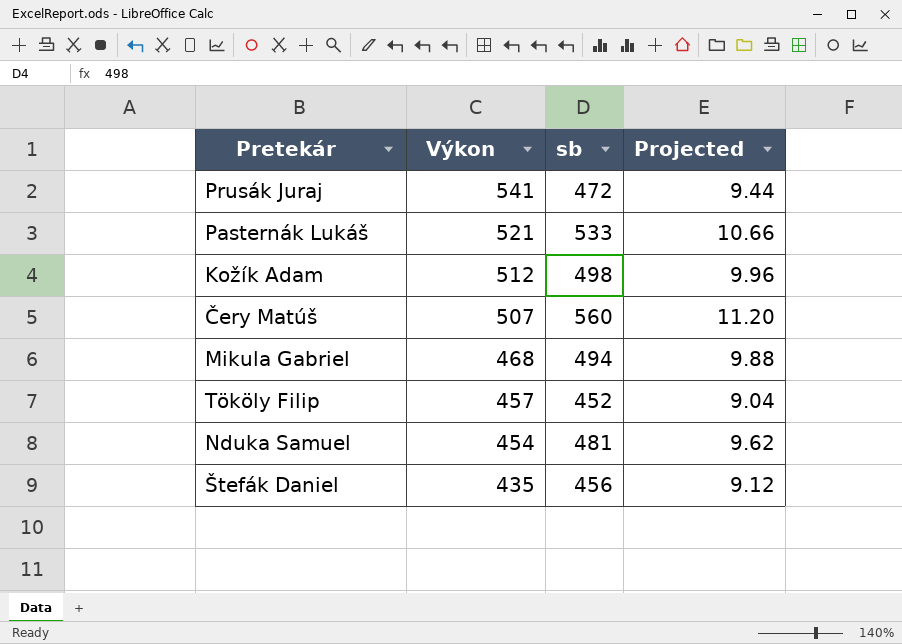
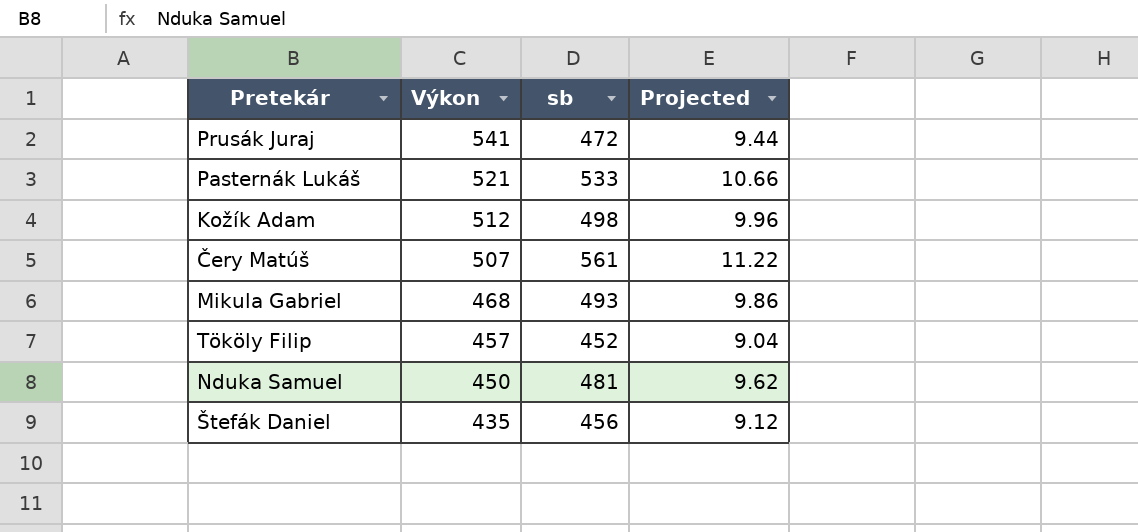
Čery Matúš | sb: 560 -> 561
Čery Matúš | Projected: 11.20 -> 11.22
Mikula Gabriel | sb: 494 -> 493
Mikula Gabriel | Projected: 9.88 -> 9.86
Nduka Samuel | Výkon: 454 -> 450

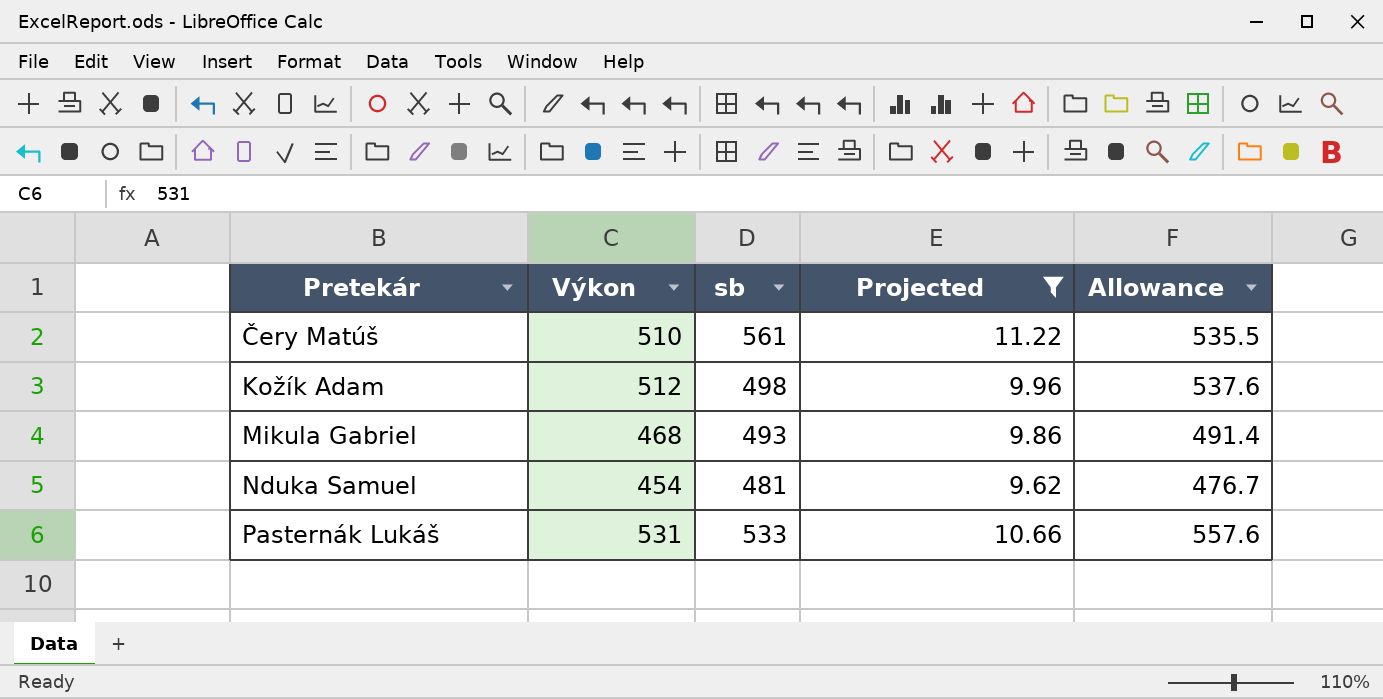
filter: none -> Projected >= 9.62
row order: Výkon descending -> Pretekár ascending
column Allowance | formula: none -> [Výkon] * 1.05
Čery Matúš | Výkon: 507 -> 510
Nduka Samuel | Výkon: 450 -> 454
Pasternák Lukáš | Výkon: 521 -> 531

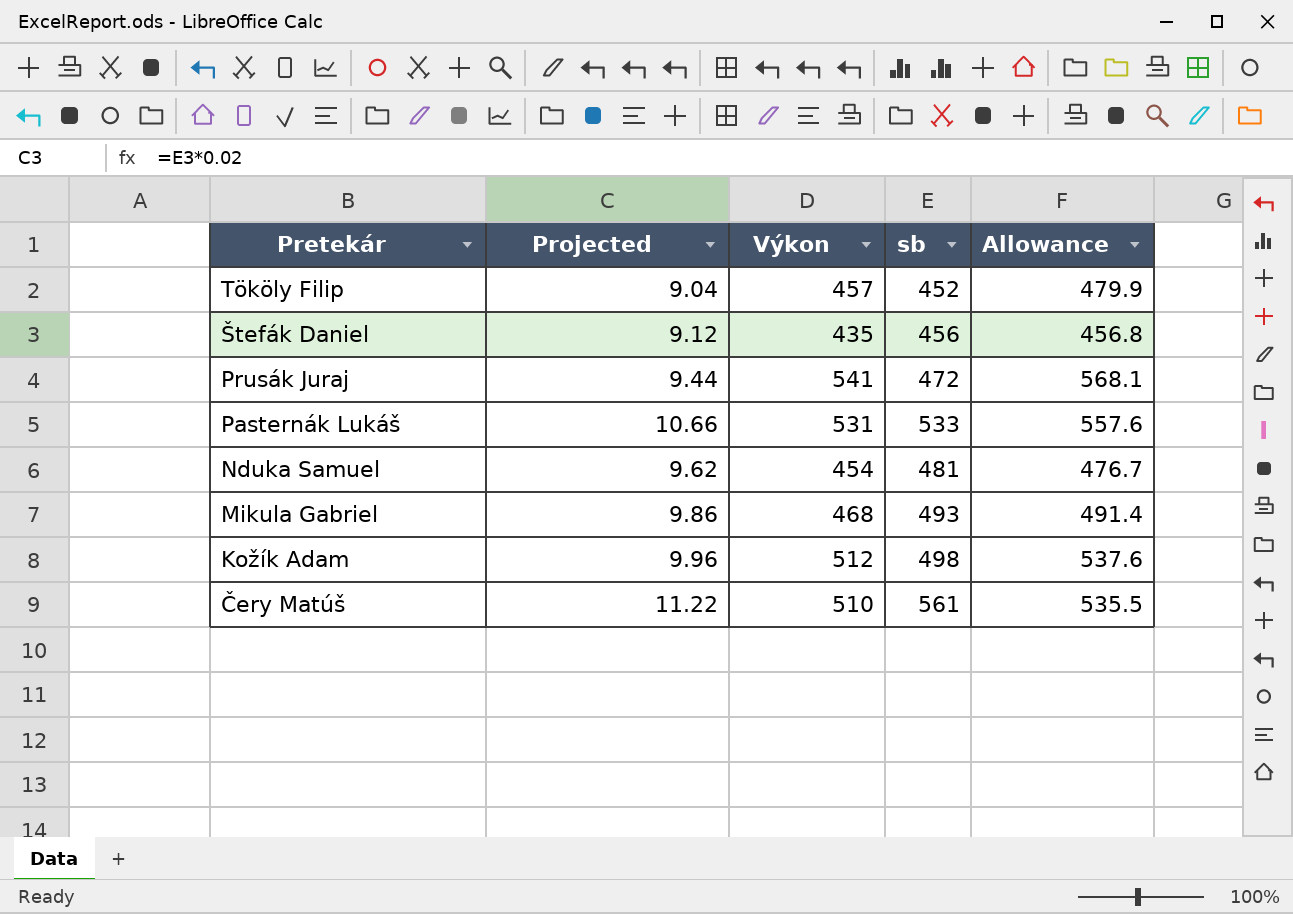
filter: Projected >= 9.62 -> none
row order: Pretekár ascending -> Pretekár descending
column Projected | position: 4 -> 2

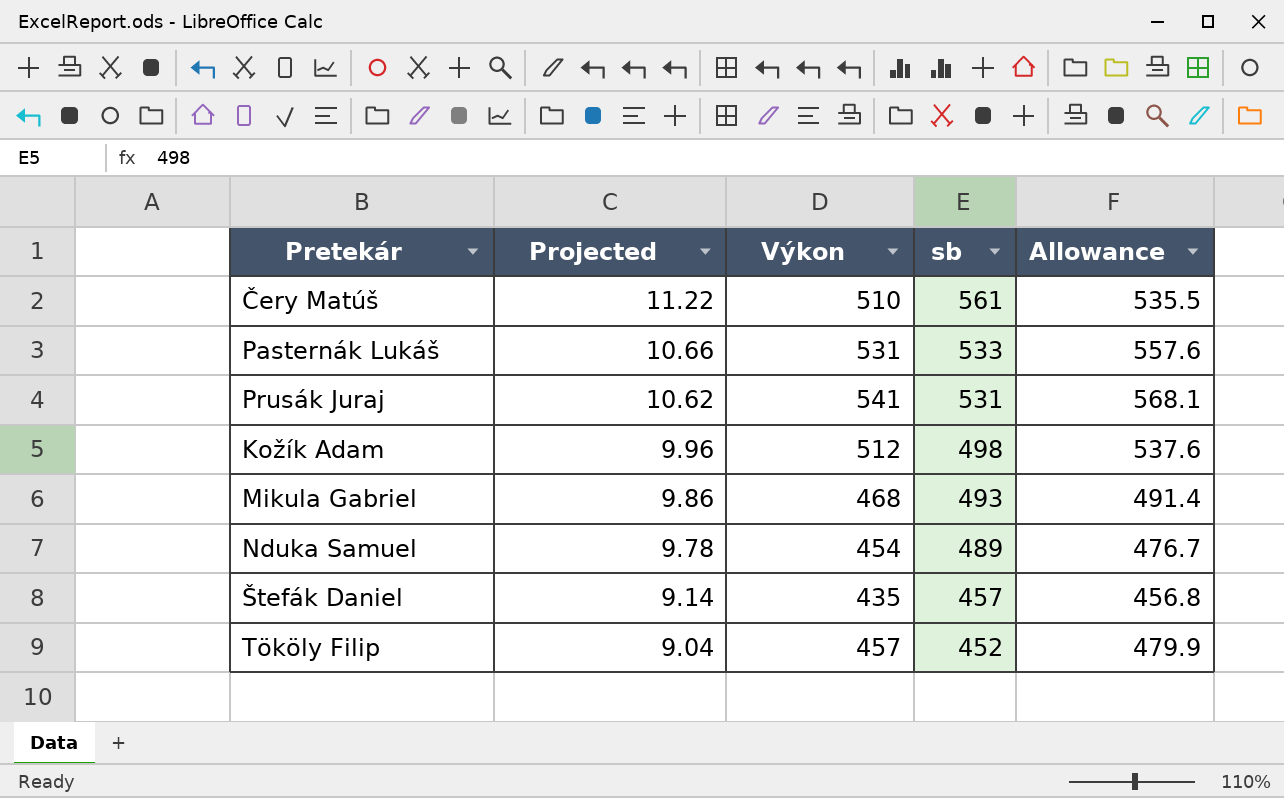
row order: Pretekár descending -> Projected descending
Prusák Juraj | Projected: 9.44 -> 10.62
Prusák Juraj | sb: 472 -> 531
Nduka Samuel | Projected: 9.62 -> 9.78
Nduka Samuel | sb: 481 -> 489
Štefák Daniel | Projected: 9.12 -> 9.14
Štefák Daniel | sb: 456 -> 457

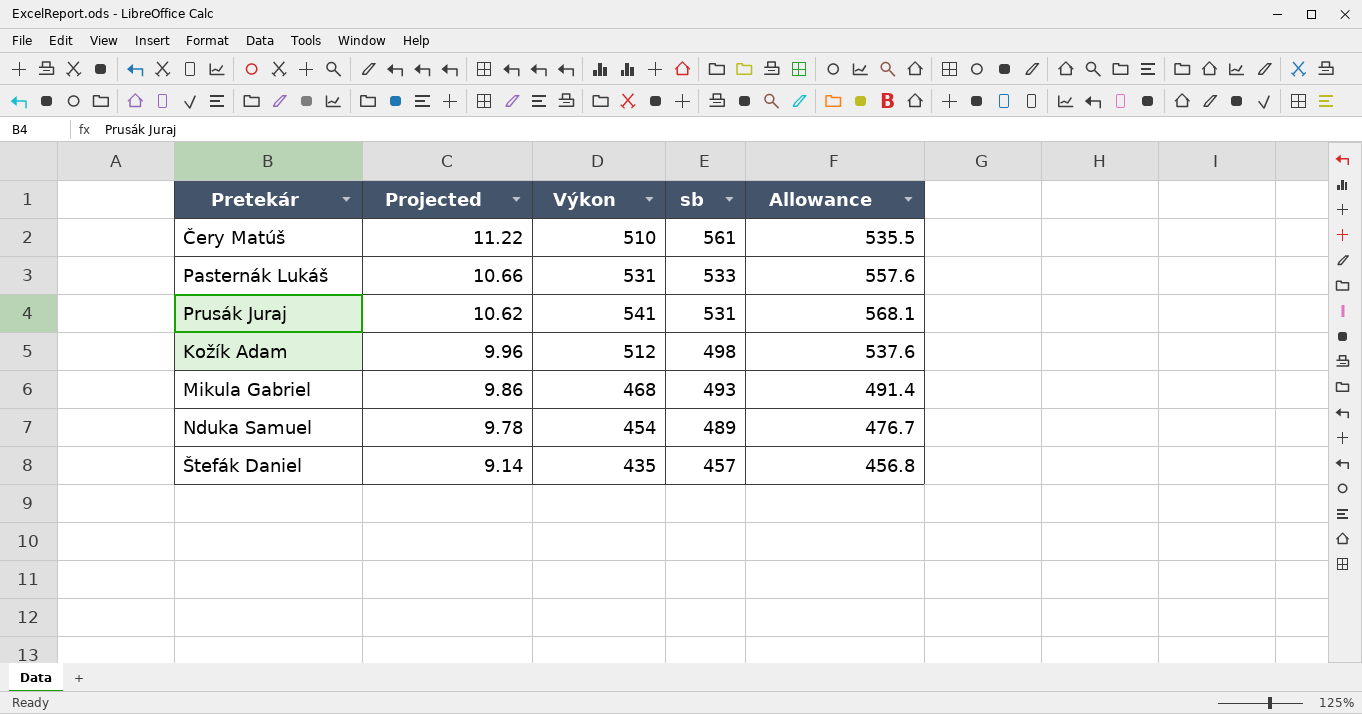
row Tököly Filip: 9.04 | 457 | 452 | 479.9 -> none

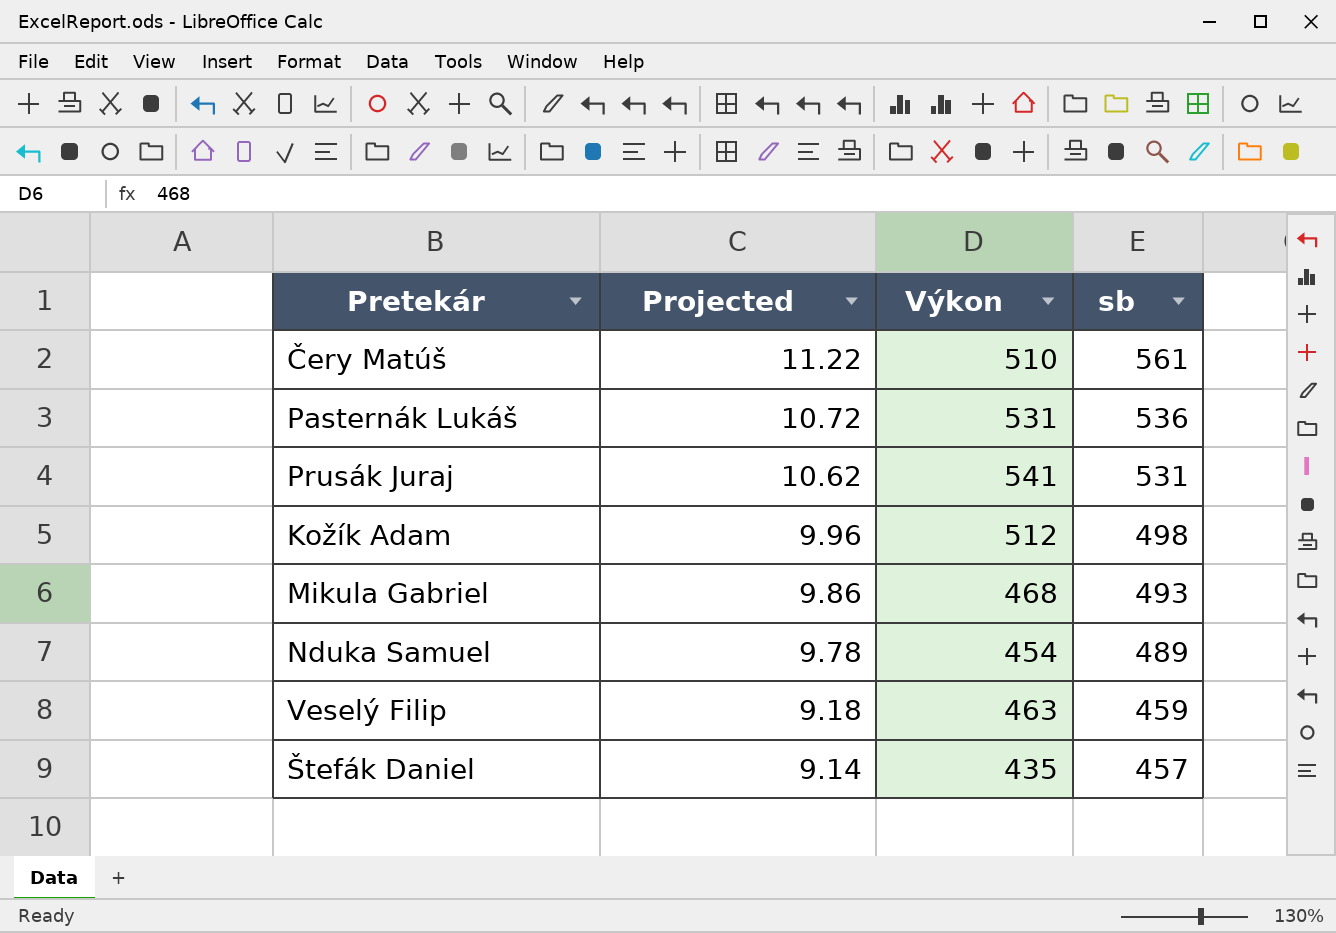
column Allowance | formula: [Výkon] * 1.05 -> none
Pasternák Lukáš | Projected: 10.66 -> 10.72
Pasternák Lukáš | sb: 533 -> 536
row Veselý Filip: none -> 9.18 | 463 | 459

